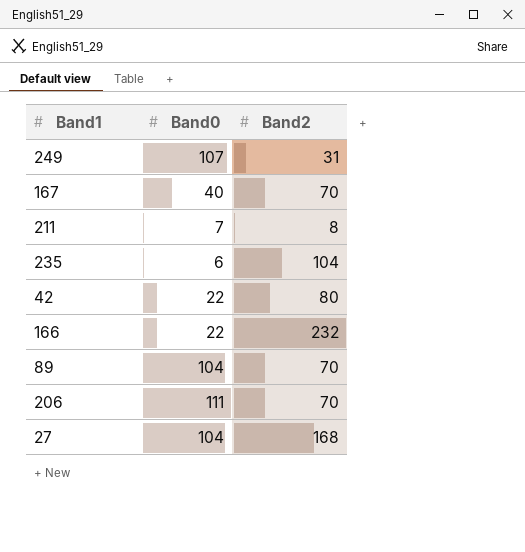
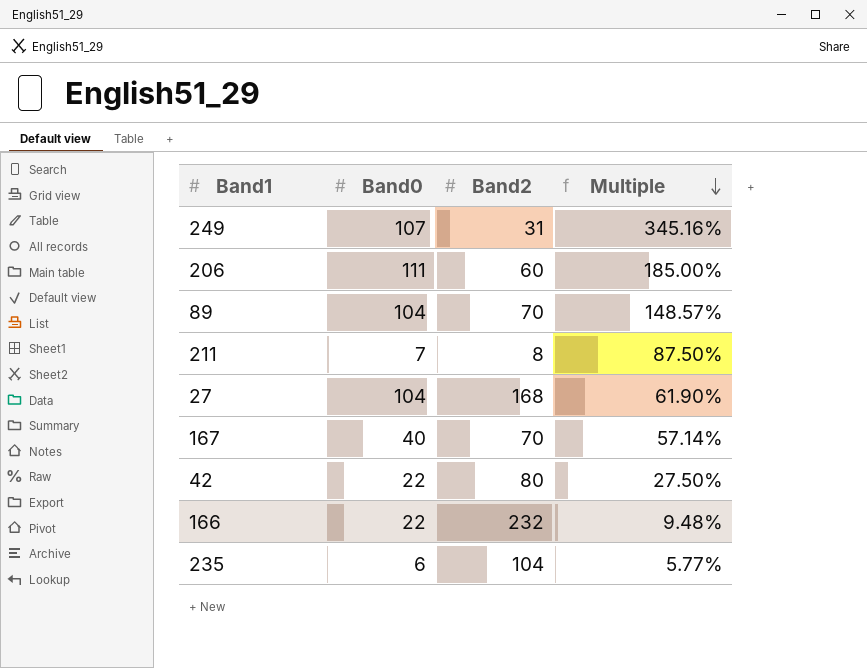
row order: none -> Multiple descending
column Multiple | formula: none -> [Band0] / [Band2]
206 | Band2: 70 -> 60

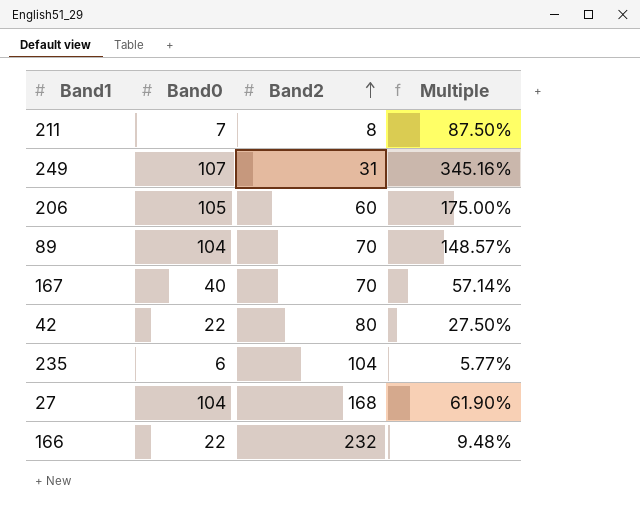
row order: Multiple descending -> Band2 ascending
206 | Band0: 111 -> 105
206 | Multiple: 185.00% -> 175.00%

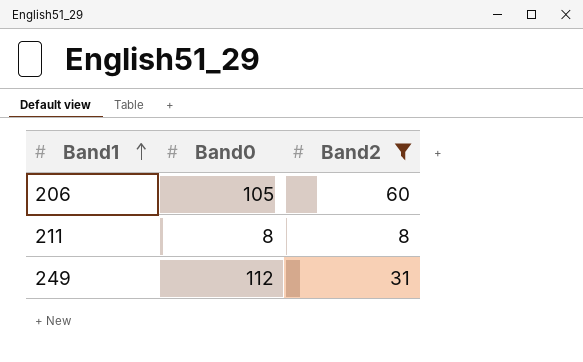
filter: none -> Band2 <= 60
row order: Band2 ascending -> Band1 ascending
column Multiple | formula: [Band0] / [Band2] -> none
211 | Band0: 7 -> 8
249 | Band0: 107 -> 112

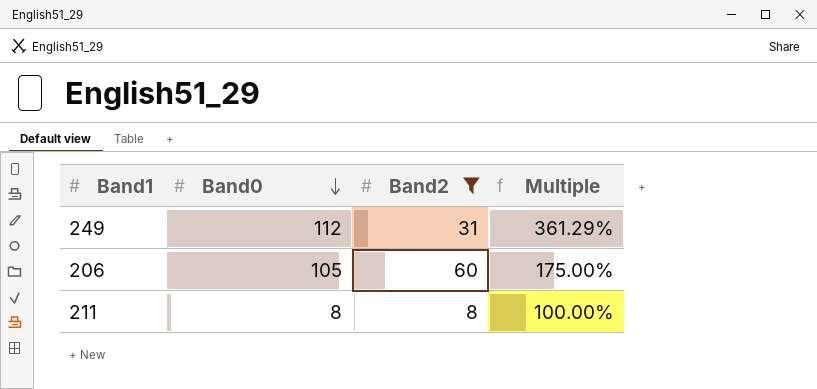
row order: Band1 ascending -> Band0 descending
column Multiple | formula: none -> [Band0] / [Band2]

